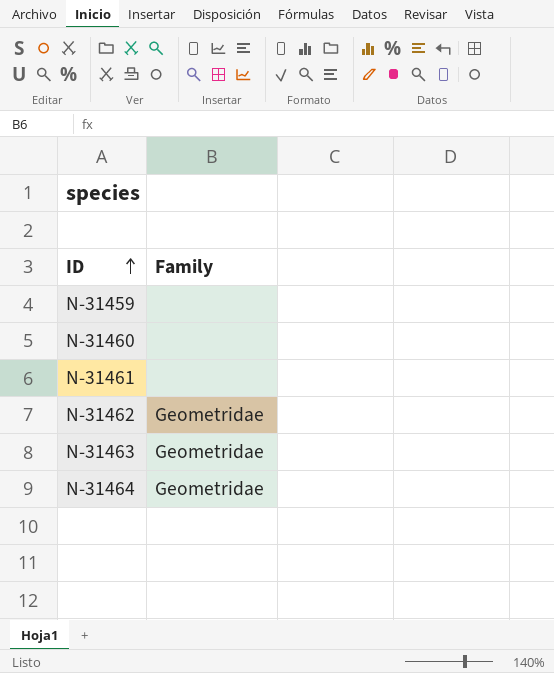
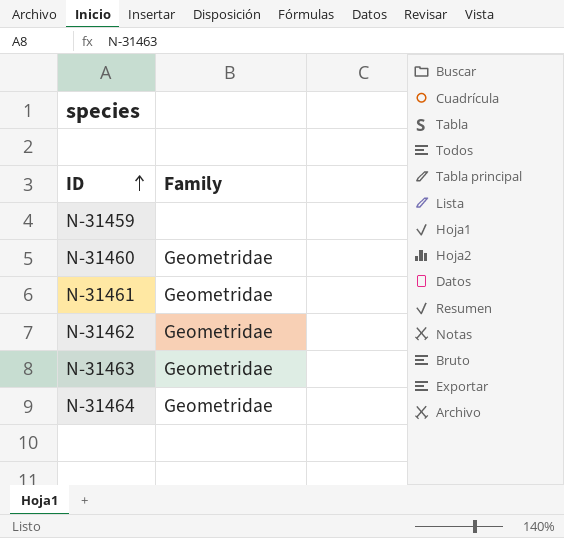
N-31460 | Family: none -> Geometridae
N-31461 | Family: none -> Geometridae

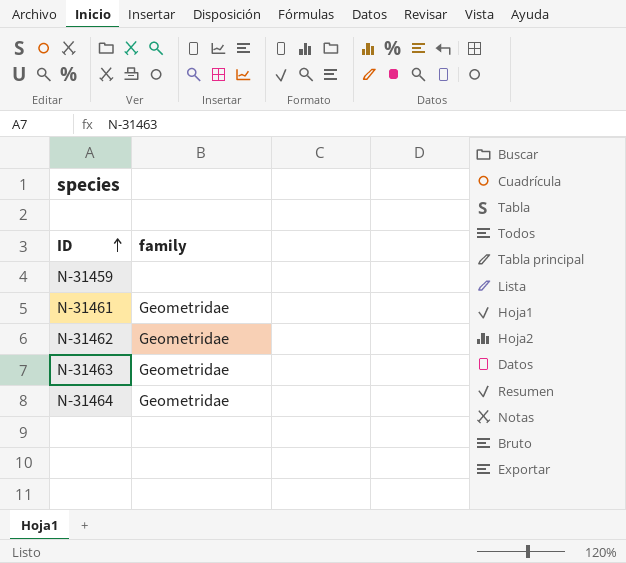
column name: Family -> family
row N-31460: Geometridae -> none

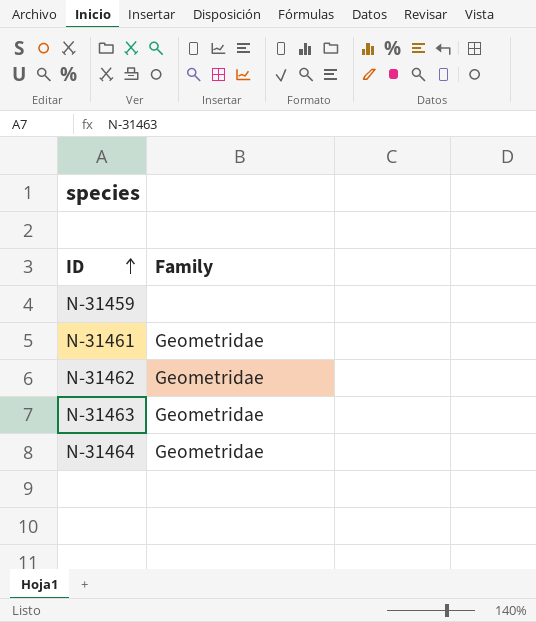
column name: family -> Family

